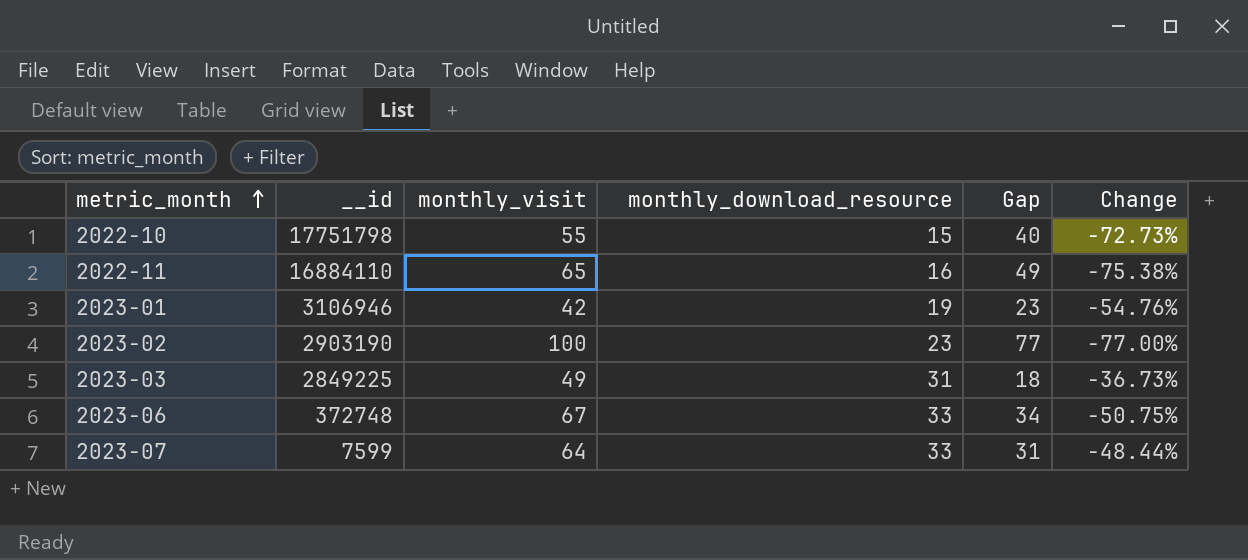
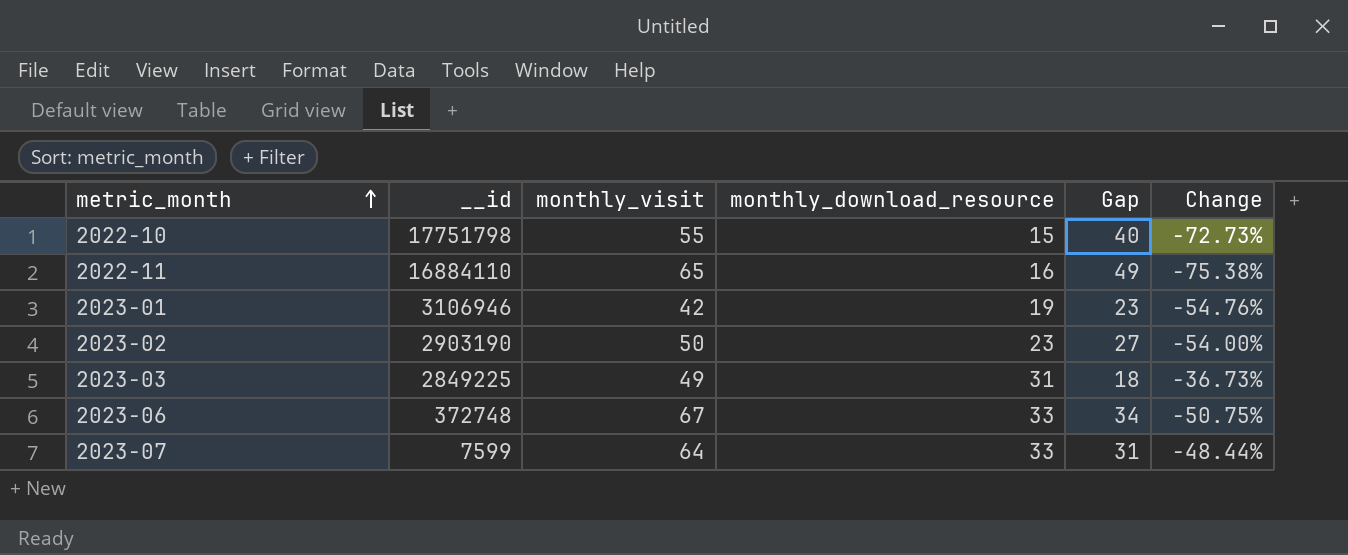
2023-02 | monthly_visit: 100 -> 50
2023-02 | Gap: 77 -> 27
2023-02 | Change: -77.00% -> -54.00%

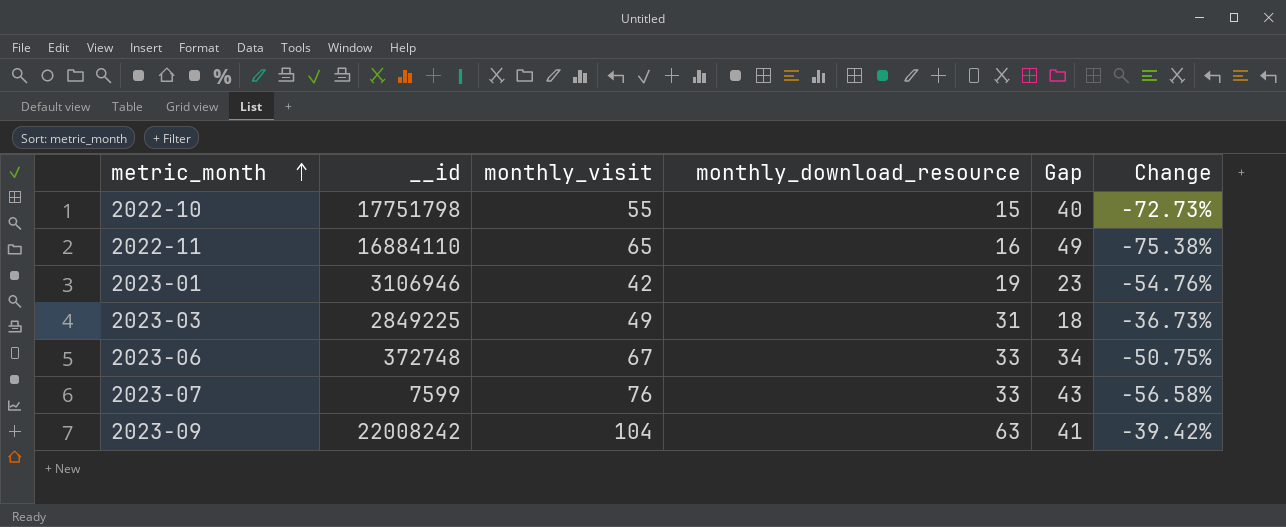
row 2023-02: 2903190 | 50 | 23 | 27 | -54.00% -> none
2023-07 | monthly_visit: 64 -> 76
2023-07 | Gap: 31 -> 43
2023-07 | Change: -48.44% -> -56.58%
row 2023-09: none -> 22008242 | 104 | 63 | 41 | -39.42%

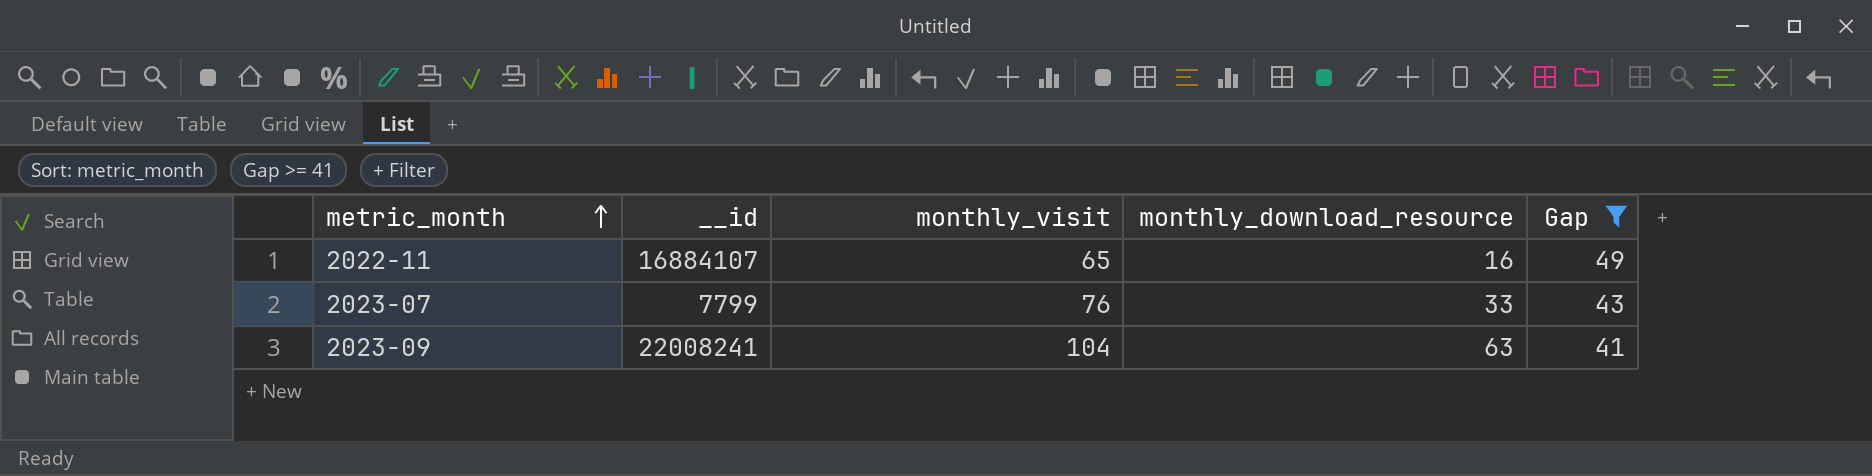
filter: none -> Gap >= 41
column Change | formula: ([monthly_download_resource] - [monthly_visit]) / [monthly_visit] -> none
2022-11 | __id: 16884110 -> 16884107
2023-07 | __id: 7599 -> 7799
2023-09 | __id: 22008242 -> 22008241

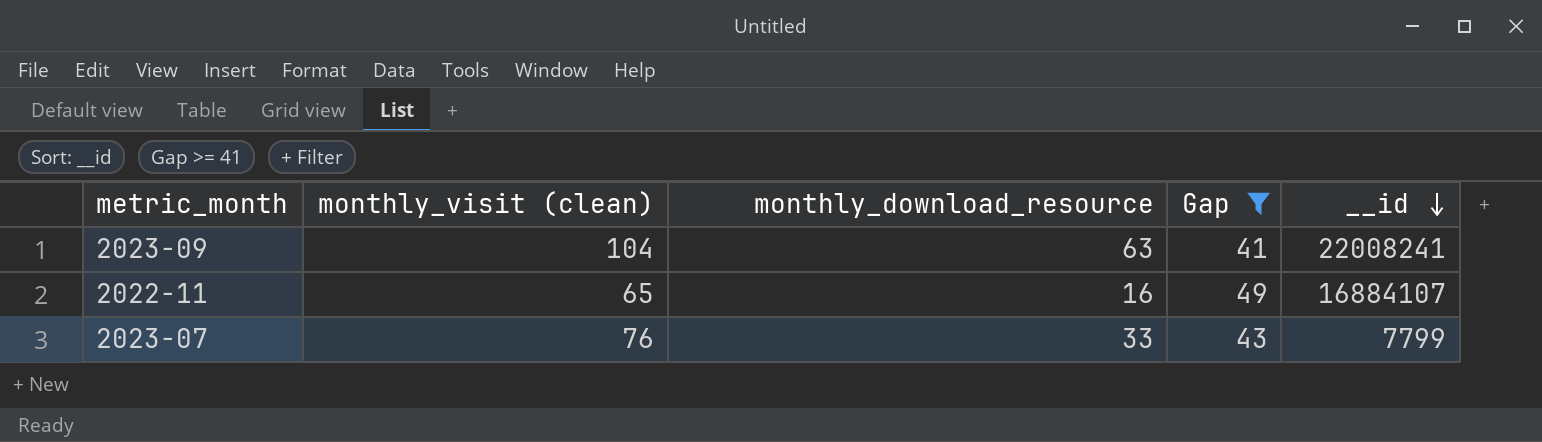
row order: metric_month ascending -> __id descending
column name: monthly_visit -> monthly_visit (clean)
column __id | position: 2 -> 5

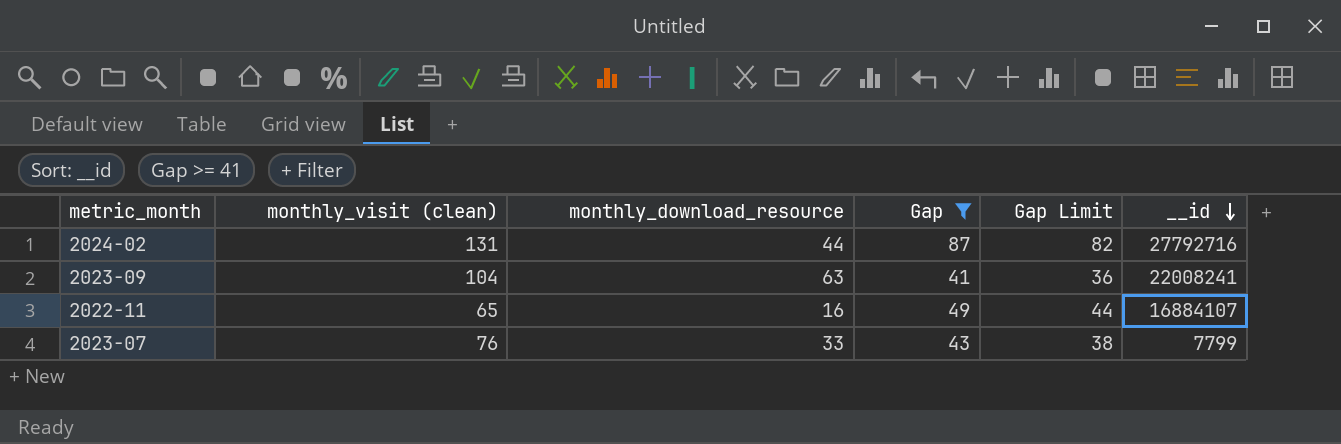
column Gap Limit | formula: none -> [Gap] - 5
row 2024-02: none -> 131 | 44 | 87 | 82 | 27792716

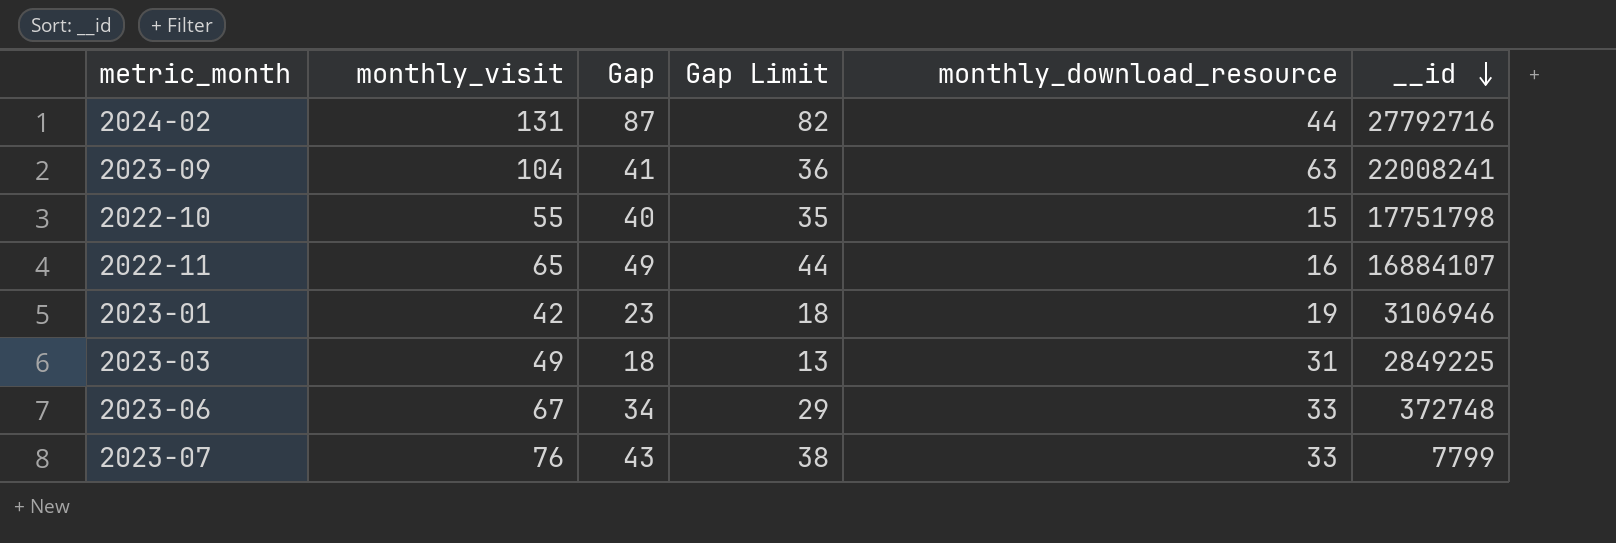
filter: Gap >= 41 -> none
column name: monthly_visit (clean) -> monthly_visit
column monthly_download_resource | position: 3 -> 5

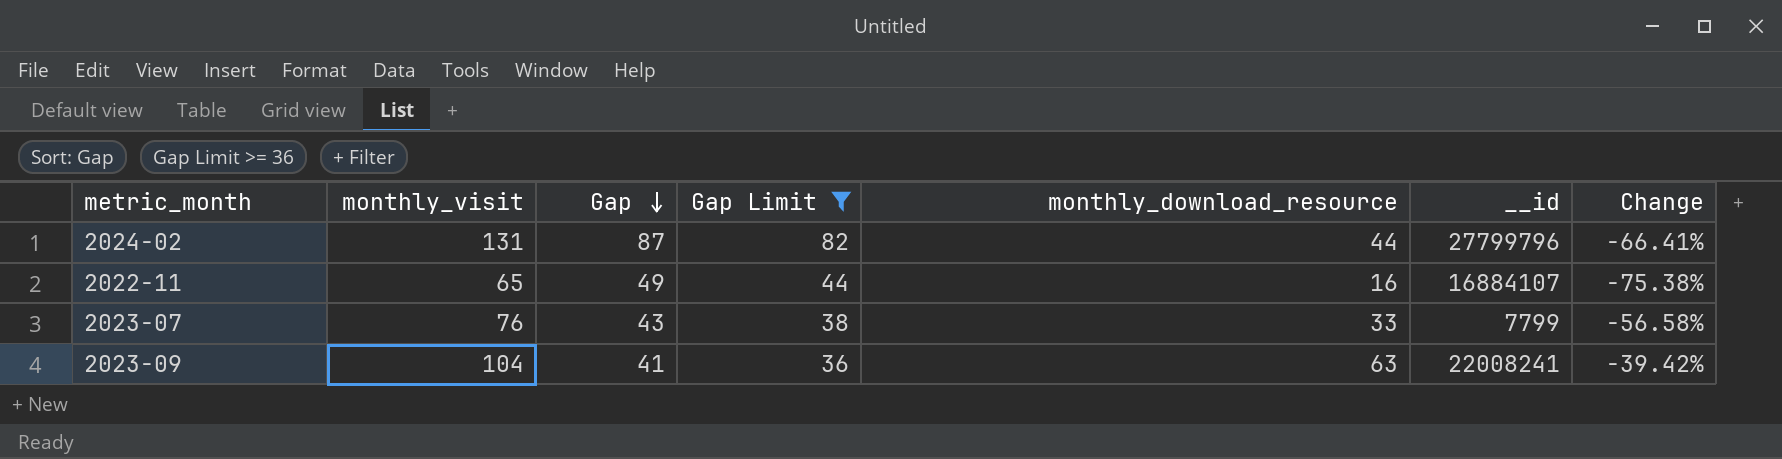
filter: none -> Gap Limit >= 36
row order: __id descending -> Gap descending
column Change | formula: none -> ([monthly_download_resource] - [monthly_visit]) / [monthly_visit]
2024-02 | __id: 27792716 -> 27799796

